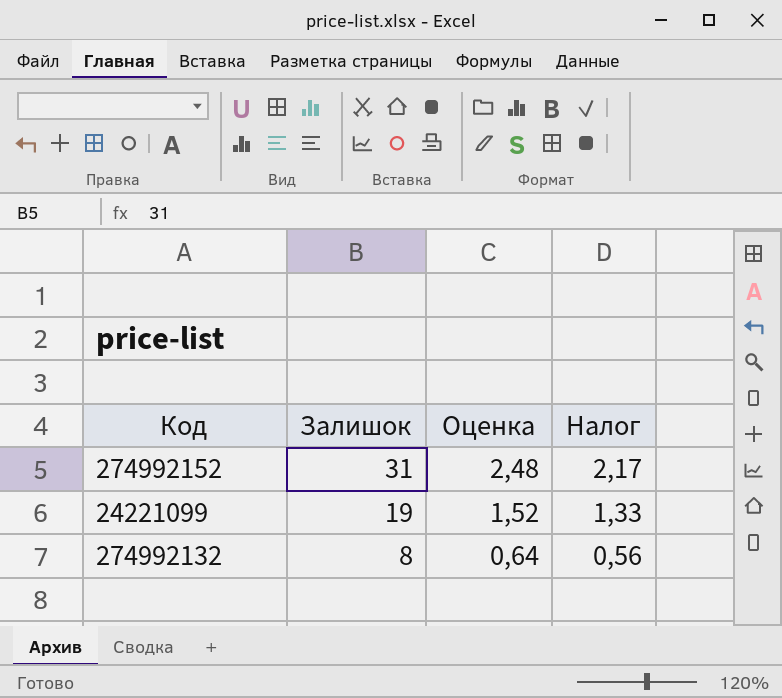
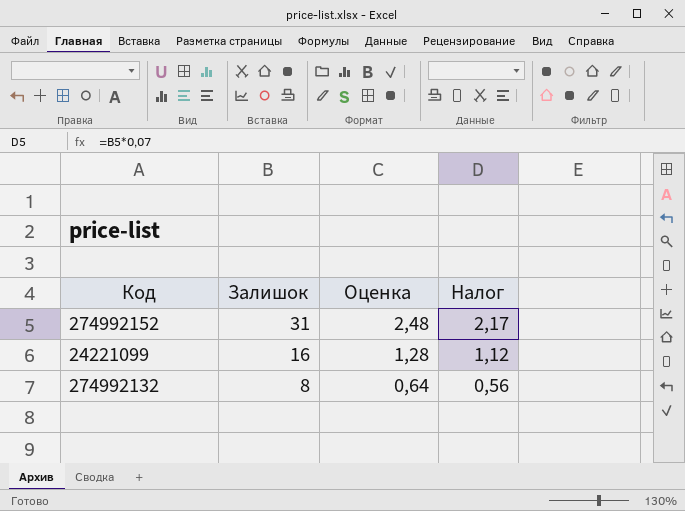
24221099 | Залишок: 19 -> 16
24221099 | Оценка: 1,52 -> 1,28
24221099 | Налог: 1,33 -> 1,12

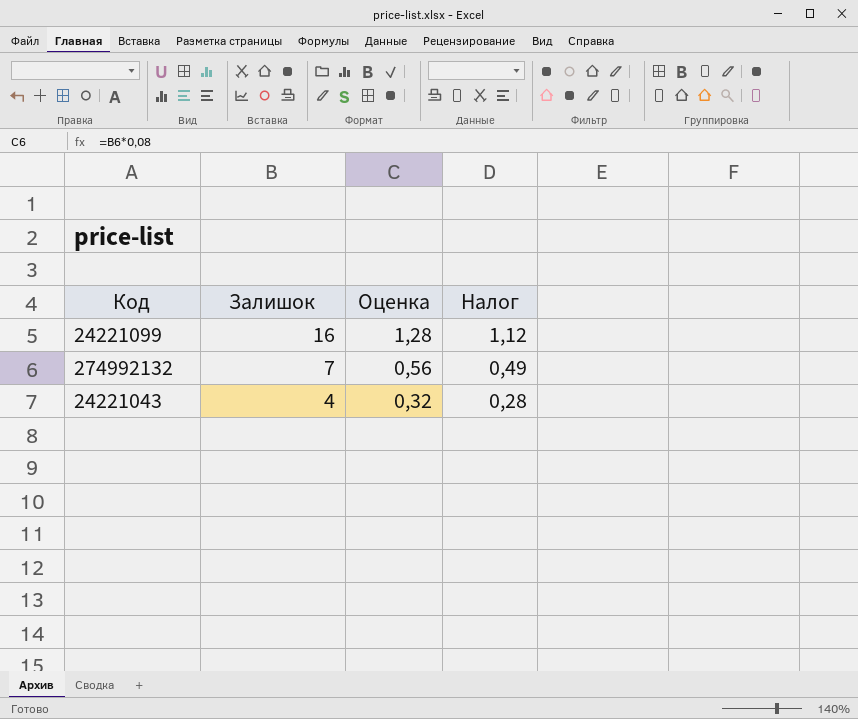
row 274992152: 31 | 2,48 | 2,17 -> none
274992132 | Залишок: 8 -> 7
274992132 | Оценка: 0,64 -> 0,56
274992132 | Налог: 0,56 -> 0,49
row 24221043: none -> 4 | 0,32 | 0,28

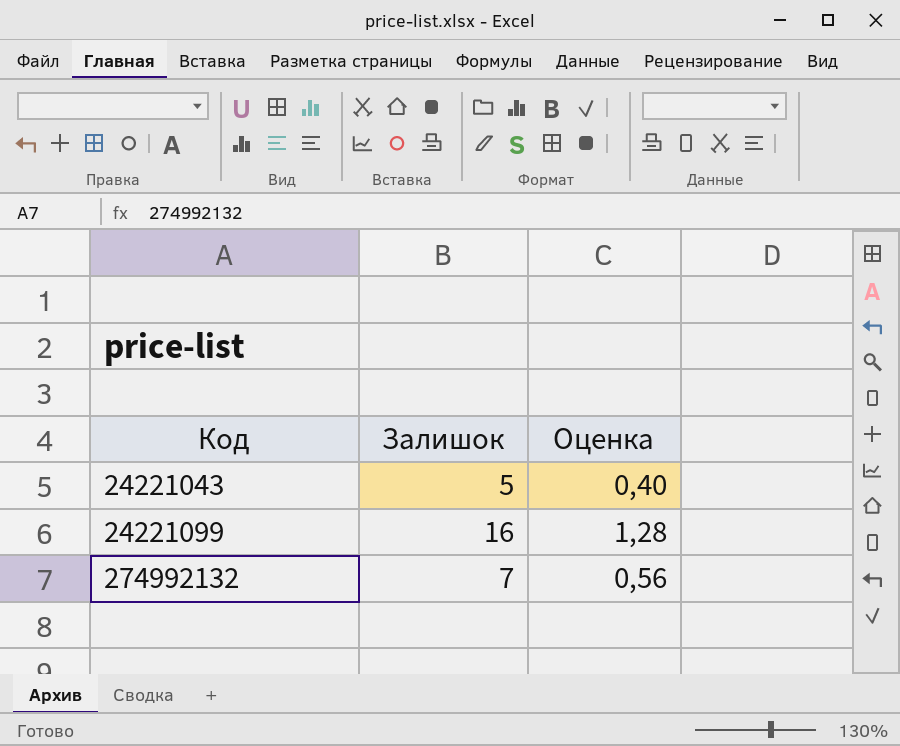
row order: Залишок descending -> Код ascending
column Налог | formula: [Залишок] * 0,07 -> none
24221043 | Залишок: 4 -> 5
24221043 | Оценка: 0,32 -> 0,40

